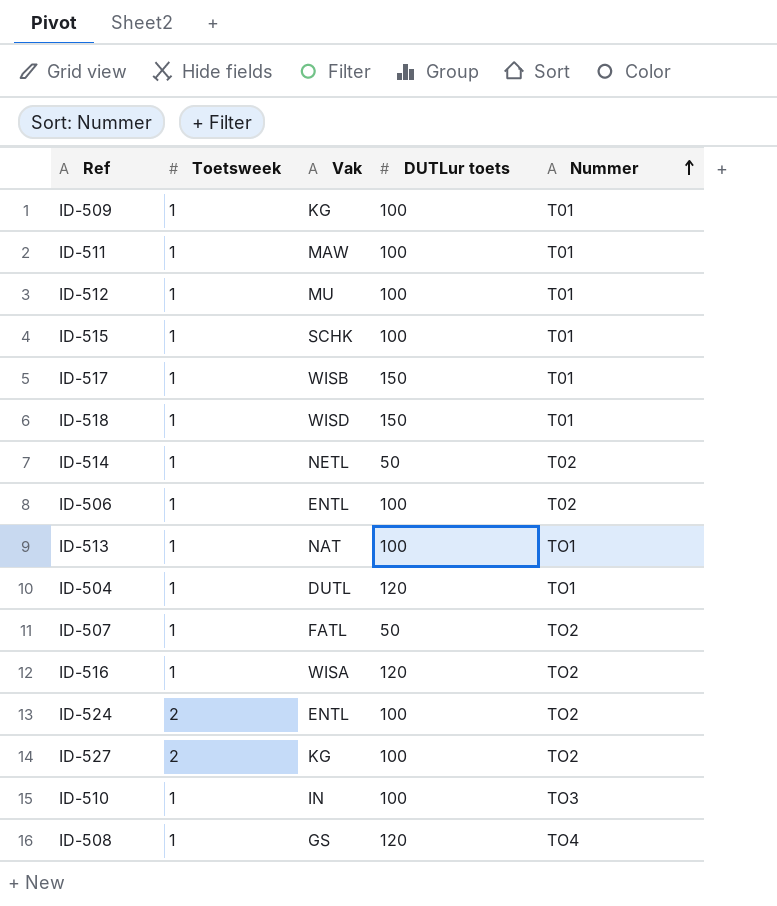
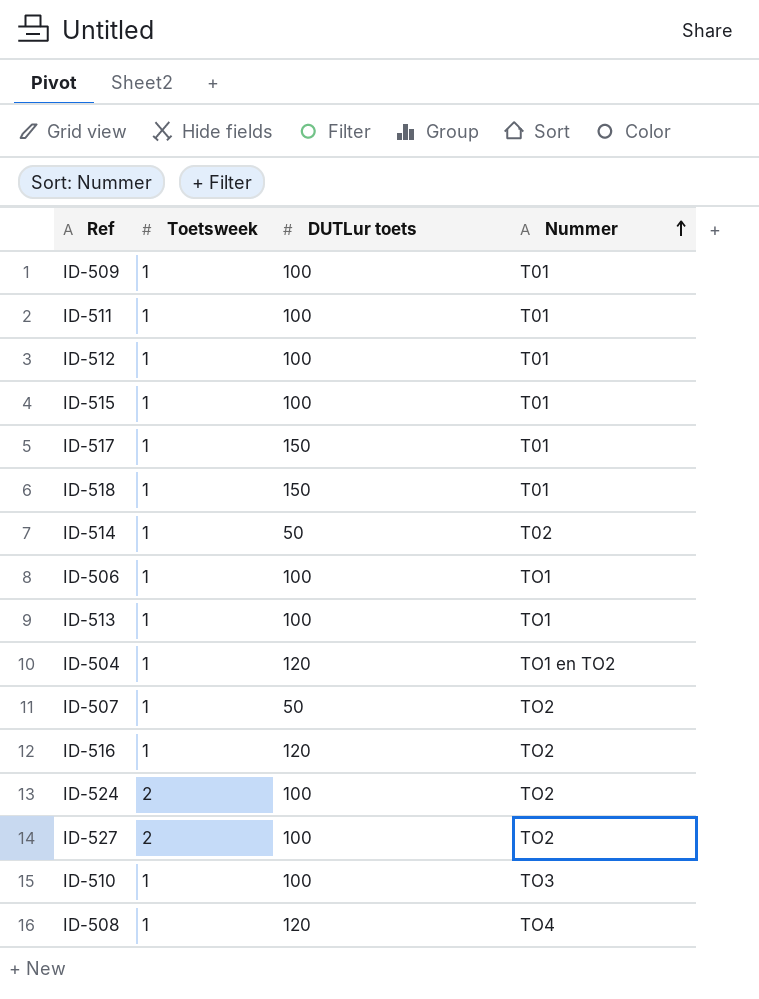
column Vak | position: 3 -> none
ID-506 | Nummer: T02 -> TO1
ID-504 | Nummer: TO1 -> TO1 en TO2

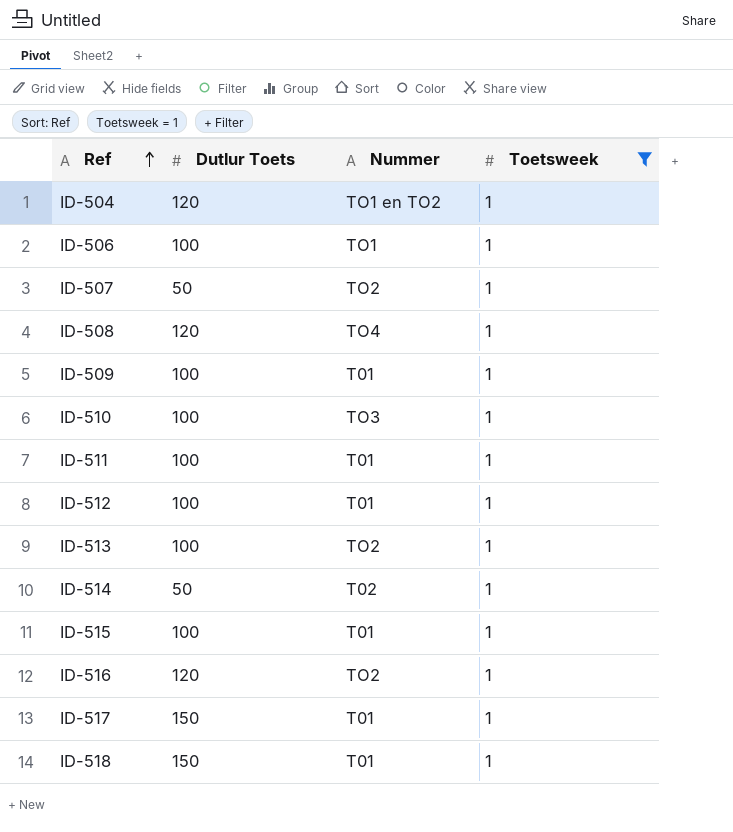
filter: none -> Toetsweek = 1
row order: Nummer ascending -> Ref ascending
column name: DUTLur toets -> Dutlur Toets
column Toetsweek | position: 2 -> 4
ID-513 | Nummer: TO1 -> TO2

